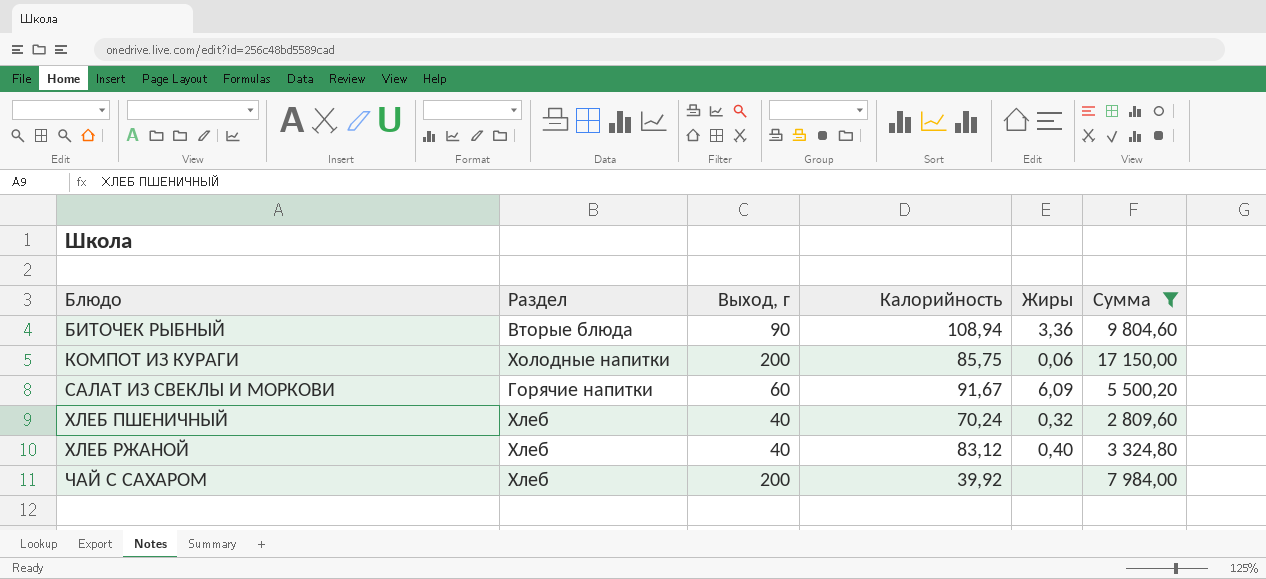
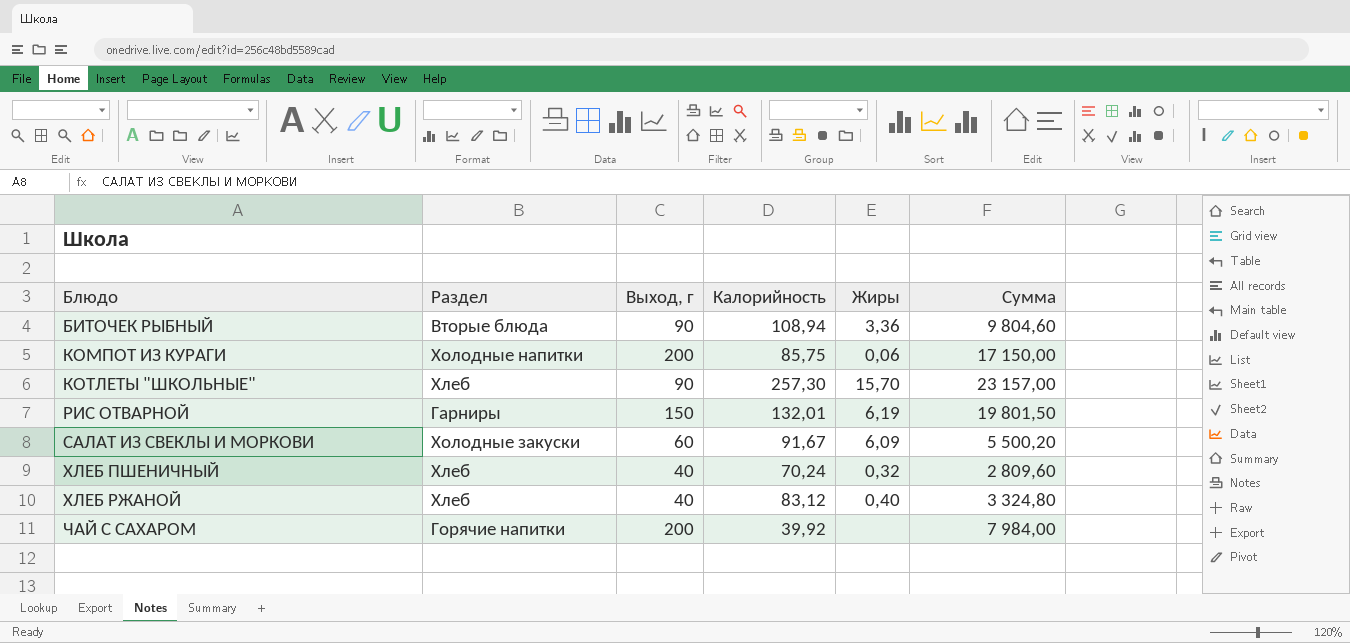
filter: Сумма <= 17 150,00 -> none
САЛАТ ИЗ СВЕКЛЫ И МОРКОВИ | Раздел: Горячие напитки -> Холодные закуски
ЧАЙ С САХАРОМ | Раздел: Хлеб -> Горячие напитки

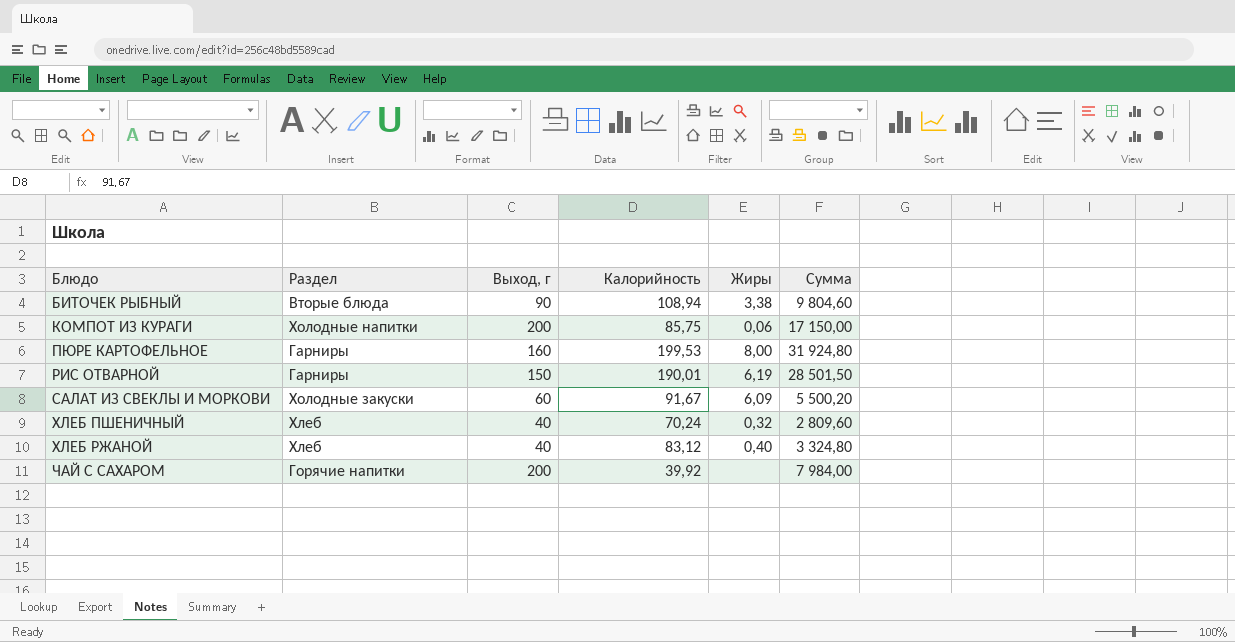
row КОТЛЕТЫ "ШКОЛЬНЫЕ": Хлеб | 90 | 257,30 | 15,70 | 23 157,00 -> none
БИТОЧЕК РЫБНЫЙ | Жиры: 3,36 -> 3,38
row ПЮРЕ КАРТОФЕЛЬНОЕ: none -> Гарниры | 160 | 199,53 | 8,00 | 31 924,80
РИС ОТВАРНОЙ | Калорийность: 132,01 -> 190,01
РИС ОТВАРНОЙ | Сумма: 19 801,50 -> 28 501,50

